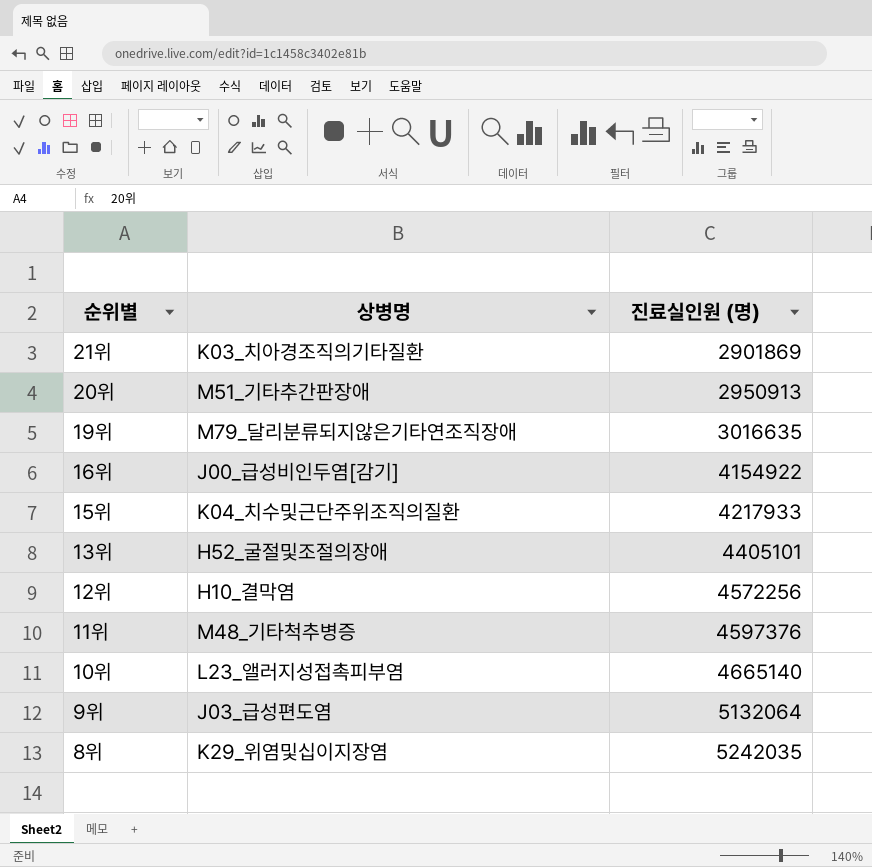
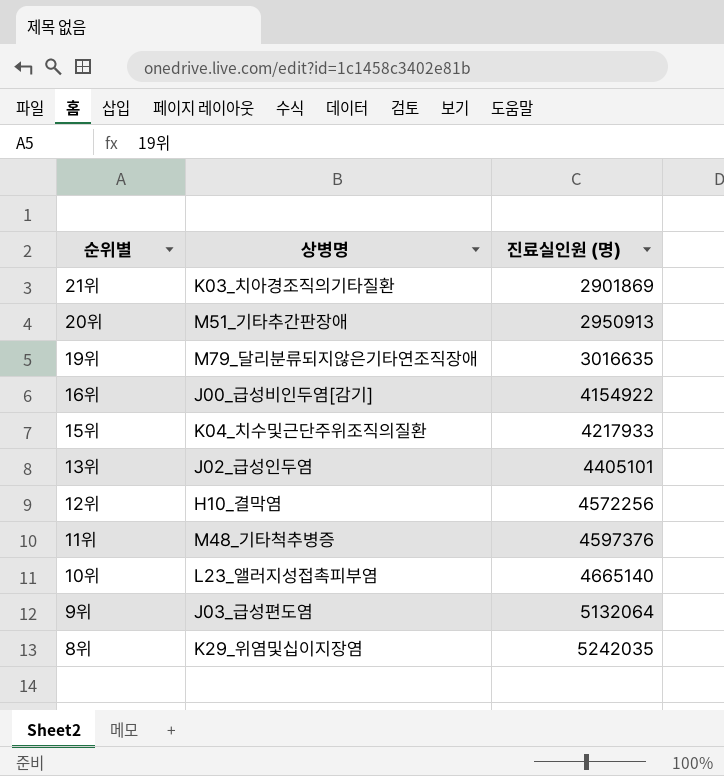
13위 | 상병명: H52_굴절및조절의장애 -> J02_급성인두염

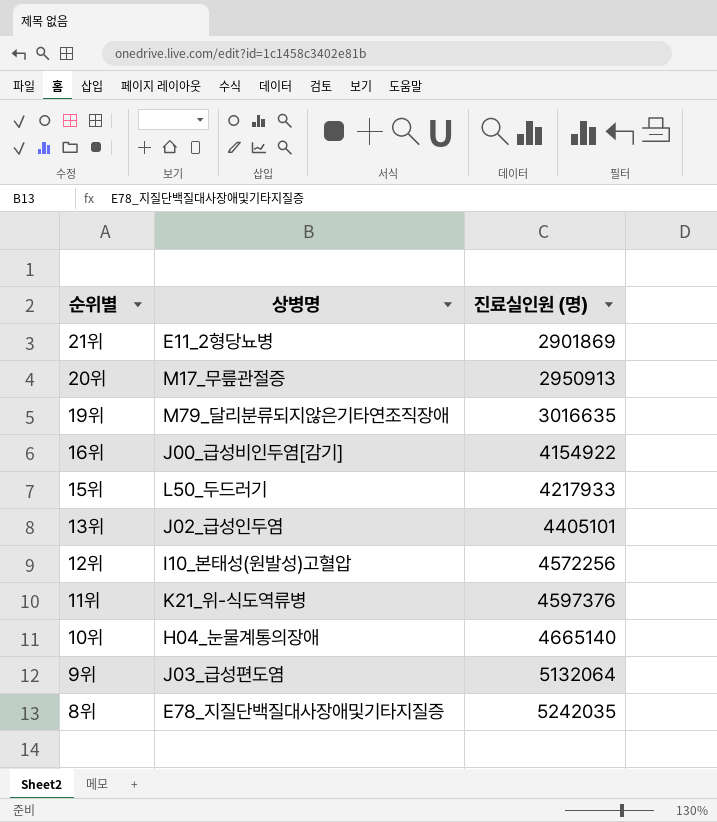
21위 | 상병명: K03_치아경조직의기타질환 -> E11_2형당뇨병
20위 | 상병명: M51_기타추간판장애 -> M17_무릎관절증
15위 | 상병명: K04_치수및근단주위조직의질환 -> L50_두드러기
12위 | 상병명: H10_결막염 -> I10_본태성(원발성)고혈압
11위 | 상병명: M48_기타척추병증 -> K21_위-식도역류병
10위 | 상병명: L23_앨러지성접촉피부염 -> H04_눈물계통의장애
8위 | 상병명: K29_위염및십이지장염 -> E78_지질단백질대사장애및기타지질증

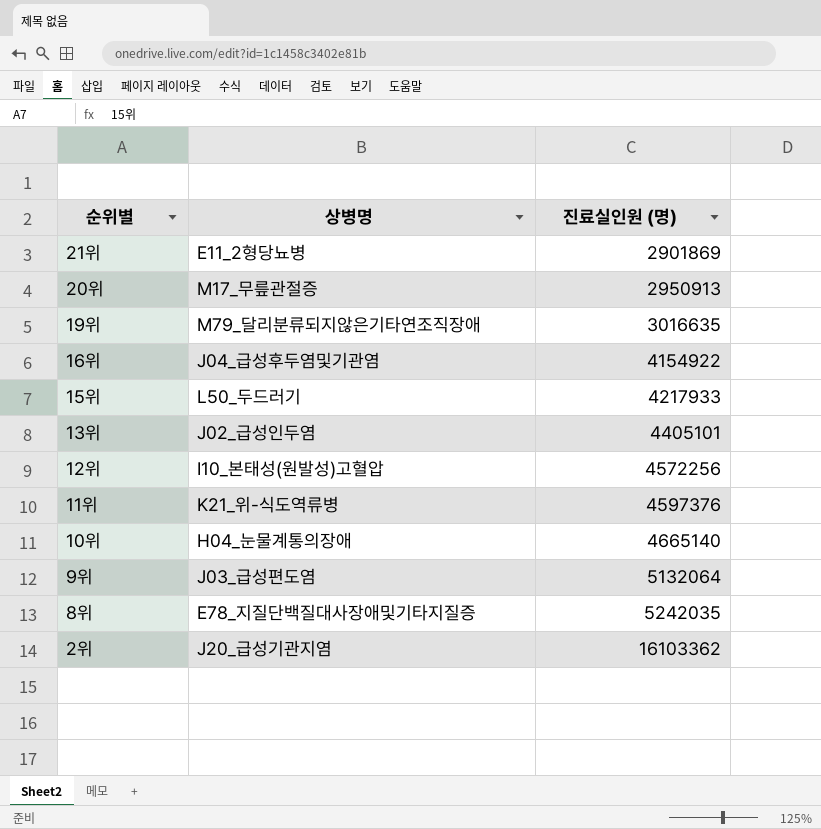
16위 | 상병명: J00_급성비인두염[감기] -> J04_급성후두염및기관염
row 2위: none -> J20_급성기관지염 | 16103362

